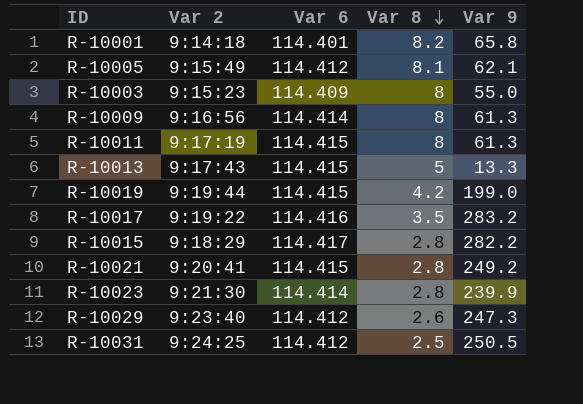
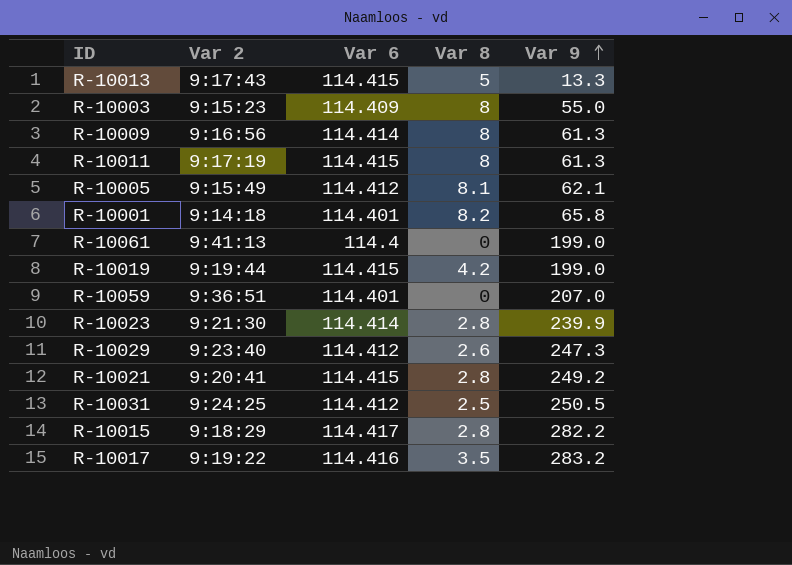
row order: Var 8 descending -> Var 9 ascending
row R-10061: none -> 9:41:13 | 114.4 | 0 | 199.0
row R-10059: none -> 9:36:51 | 114.401 | 0 | 207.0

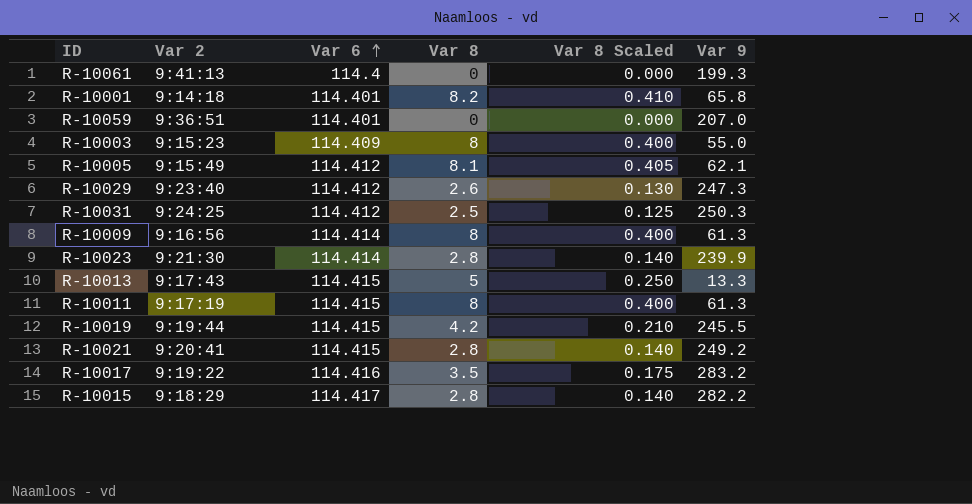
row order: Var 9 ascending -> Var 6 ascending
column Var 8 Scaled | formula: none -> [Var 8] * 0.05
R-10061 | Var 9: 199.0 -> 199.3
R-10031 | Var 9: 250.5 -> 250.3
R-10019 | Var 9: 199.0 -> 245.5

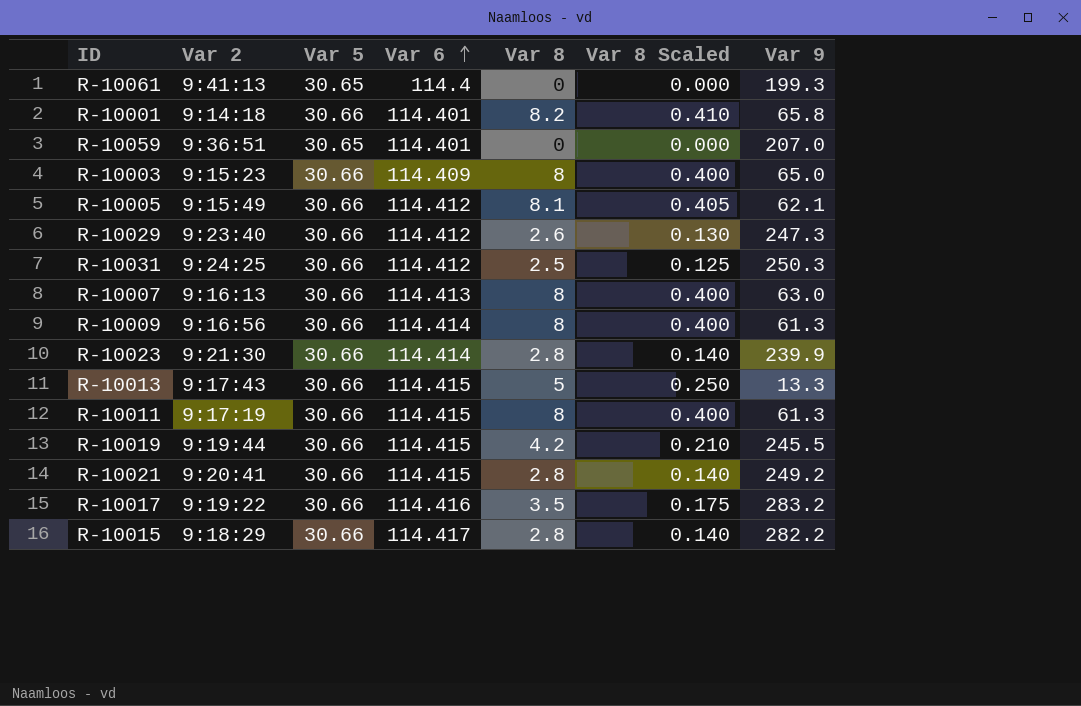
column Var 5 | position: none -> 3
R-10003 | Var 9: 55.0 -> 65.0
row R-10007: none -> 9:16:13 | 30.66 | 114.413 | 8 | 0.400 | 63.0

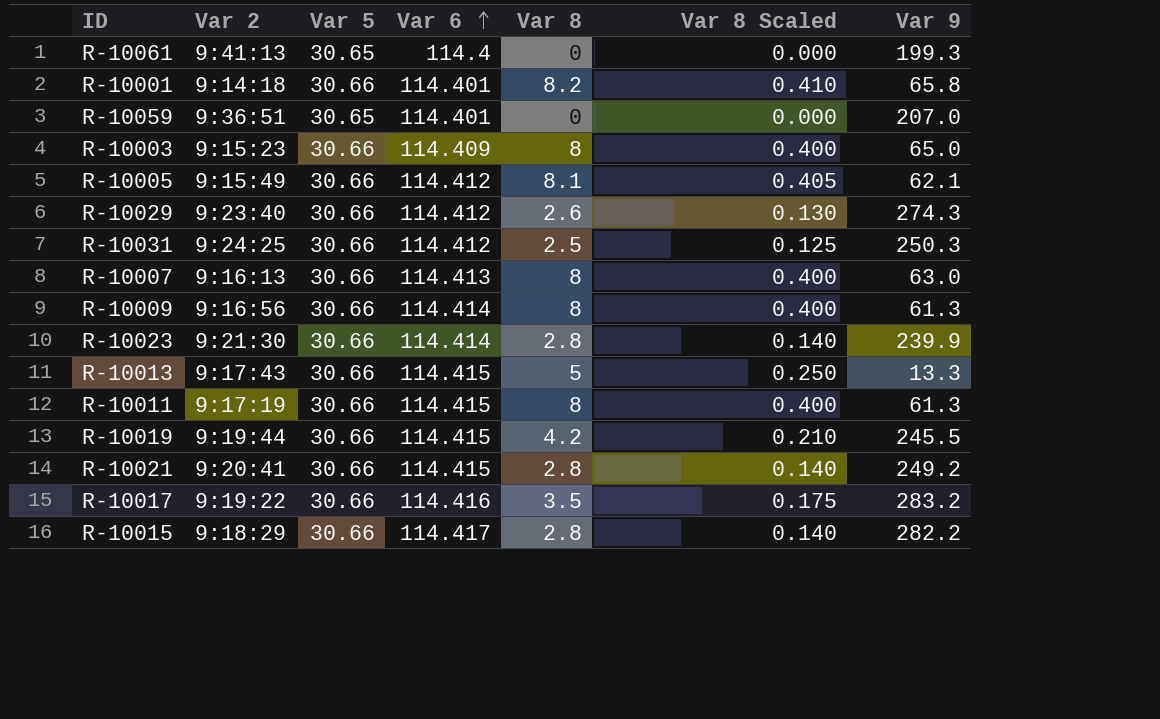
R-10029 | Var 9: 247.3 -> 274.3

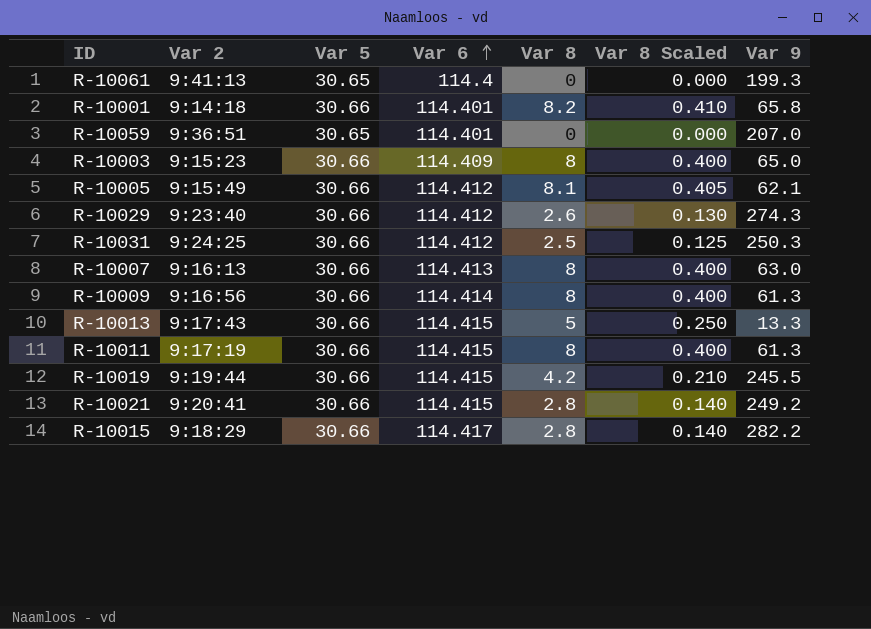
row R-10023: 9:21:30 | 30.66 | 114.414 | 2.8 | 0.140 | 239.9 -> none
row R-10017: 9:19:22 | 30.66 | 114.416 | 3.5 | 0.175 | 283.2 -> none

